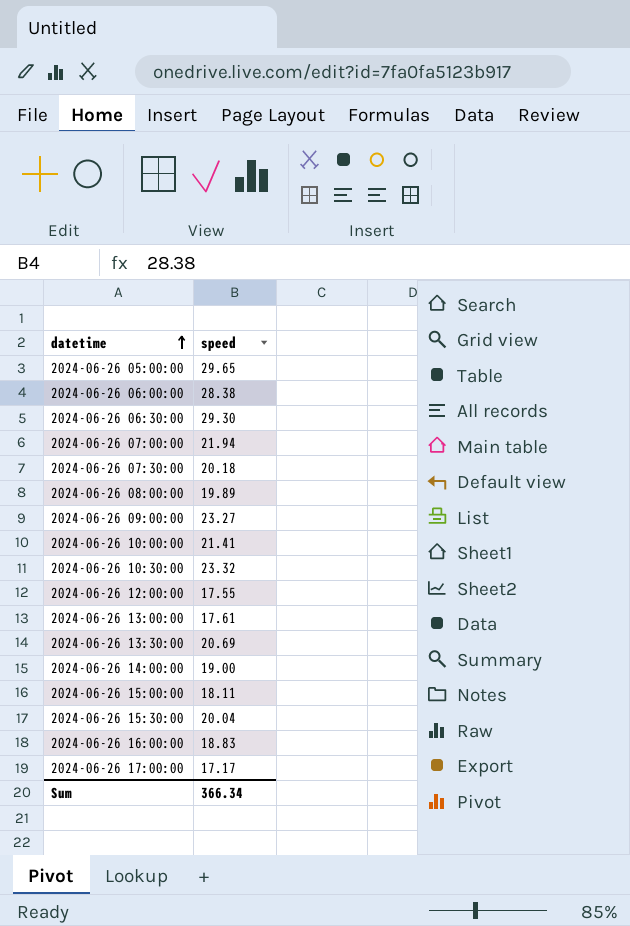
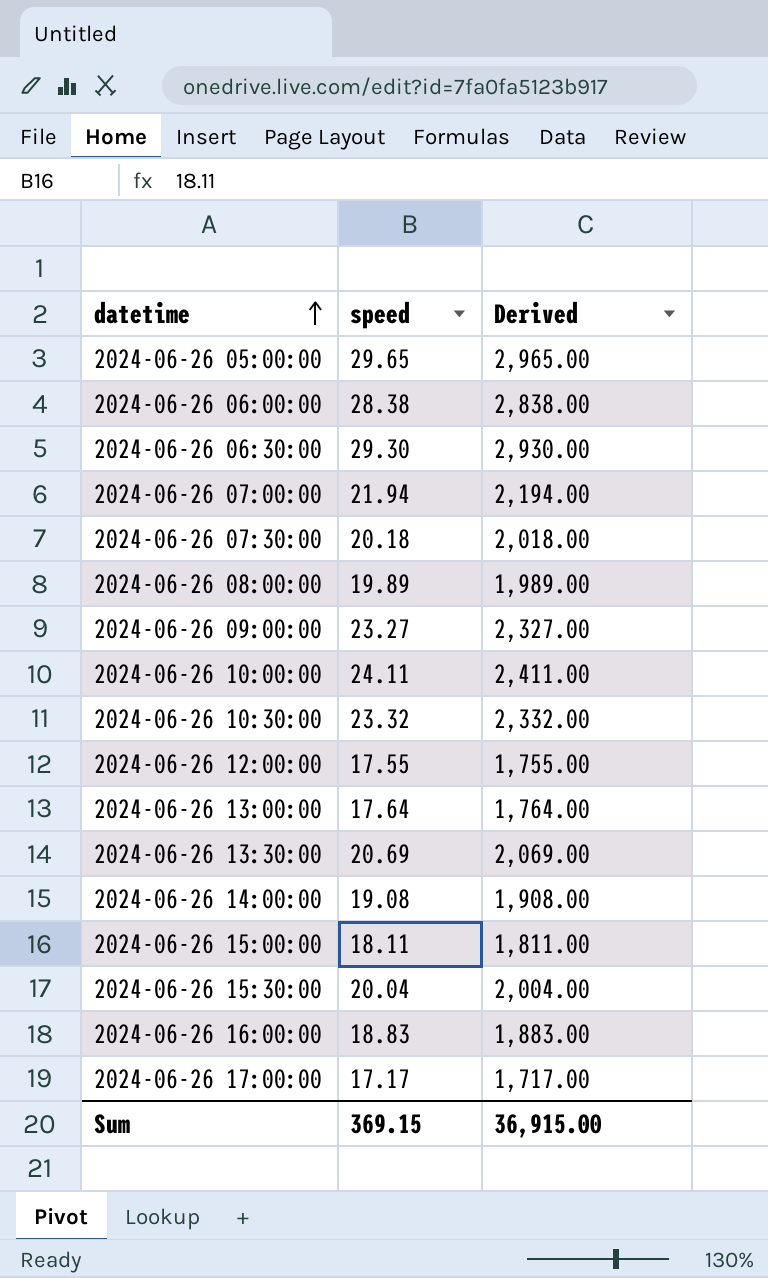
column Derived | formula: none -> [speed] * 100
2024-06-26 10:00:00 | speed: 21.41 -> 24.11
2024-06-26 13:00:00 | speed: 17.61 -> 17.64
2024-06-26 14:00:00 | speed: 19.00 -> 19.08
Sum | speed: 366.34 -> 369.15

